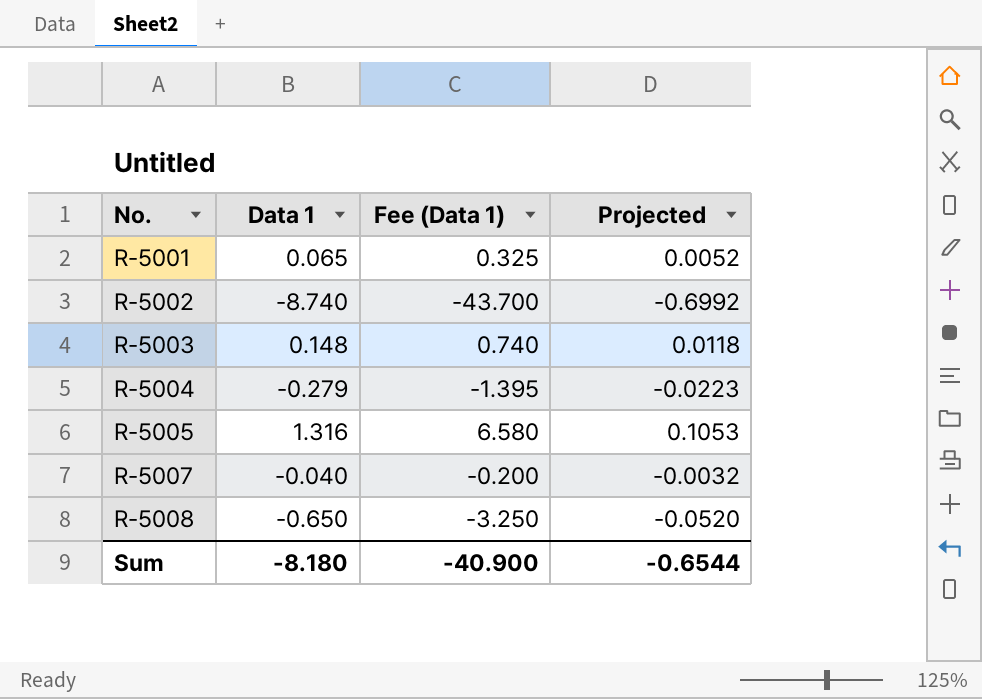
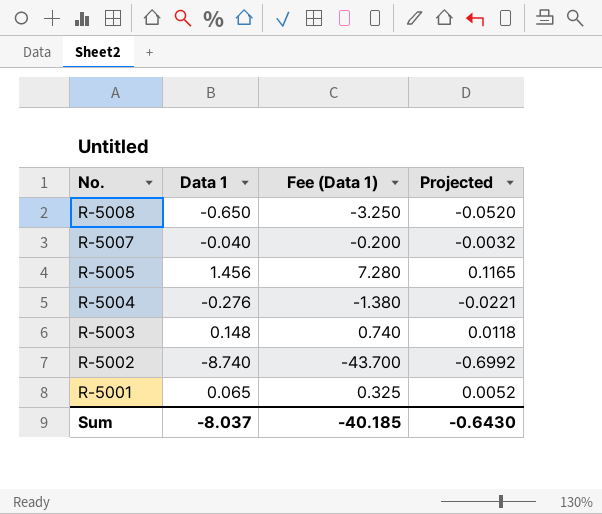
row order: No. ascending -> No. descending
R-5005 | Data 1: 1.316 -> 1.456
R-5005 | Fee (Data 1): 6.580 -> 7.280
R-5005 | Projected: 0.1053 -> 0.1165
R-5004 | Data 1: -0.279 -> -0.276
R-5004 | Fee (Data 1): -1.395 -> -1.380
R-5004 | Projected: -0.0223 -> -0.0221
Sum | Data 1: -8.180 -> -8.037
Sum | Fee (Data 1): -40.900 -> -40.185
Sum | Projected: -0.6544 -> -0.6430

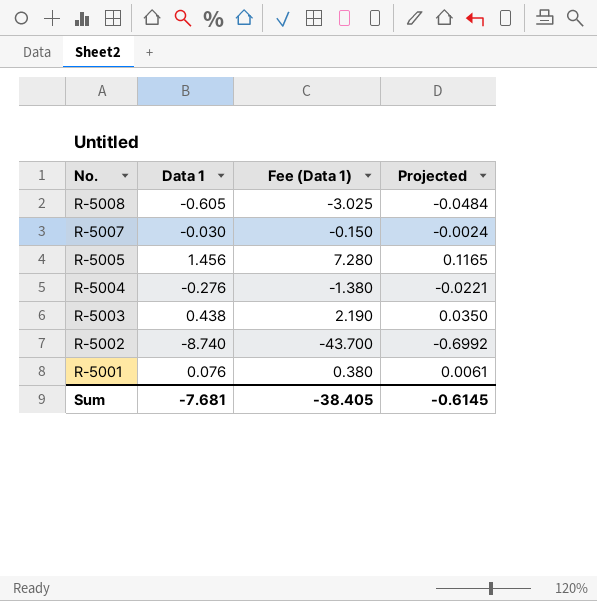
R-5008 | Data 1: -0.650 -> -0.605
R-5008 | Fee (Data 1): -3.250 -> -3.025
R-5008 | Projected: -0.0520 -> -0.0484
R-5007 | Data 1: -0.040 -> -0.030
R-5007 | Fee (Data 1): -0.200 -> -0.150
R-5007 | Projected: -0.0032 -> -0.0024
R-5003 | Data 1: 0.148 -> 0.438
R-5003 | Fee (Data 1): 0.740 -> 2.190
R-5003 | Projected: 0.0118 -> 0.0350
R-5001 | Data 1: 0.065 -> 0.076
R-5001 | Fee (Data 1): 0.325 -> 0.380
R-5001 | Projected: 0.0052 -> 0.0061
Sum | Data 1: -8.037 -> -7.681
Sum | Fee (Data 1): -40.185 -> -38.405
Sum | Projected: -0.6430 -> -0.6145

